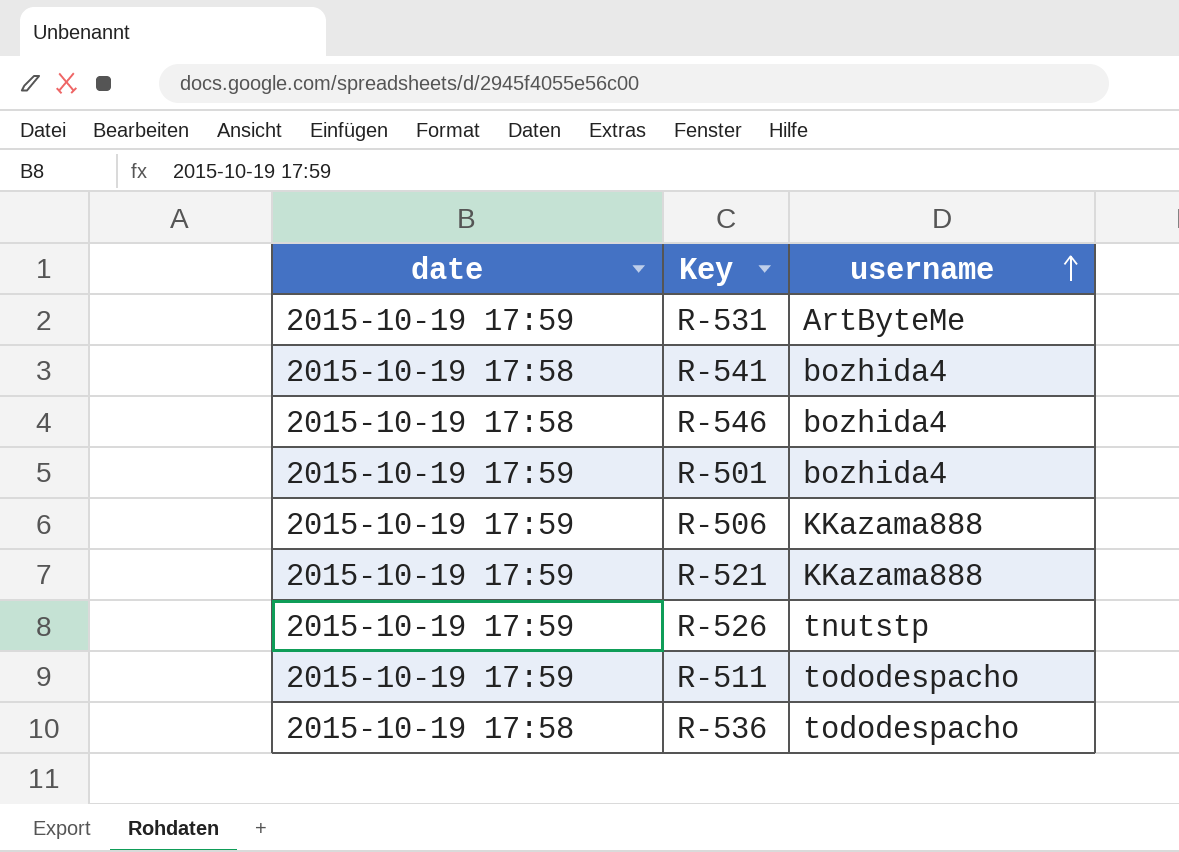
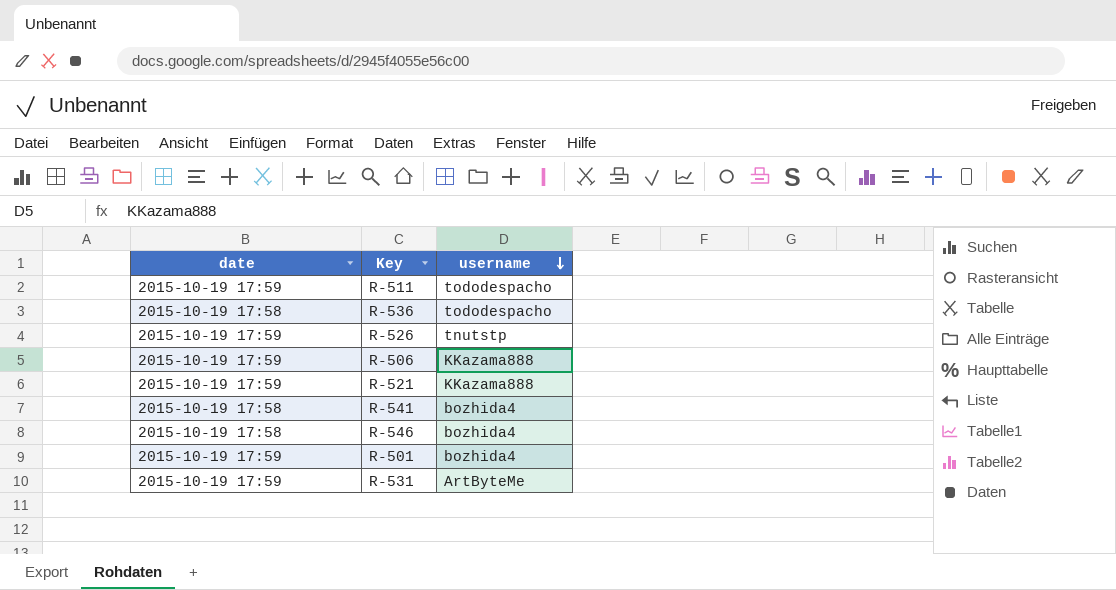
row order: username ascending -> username descending

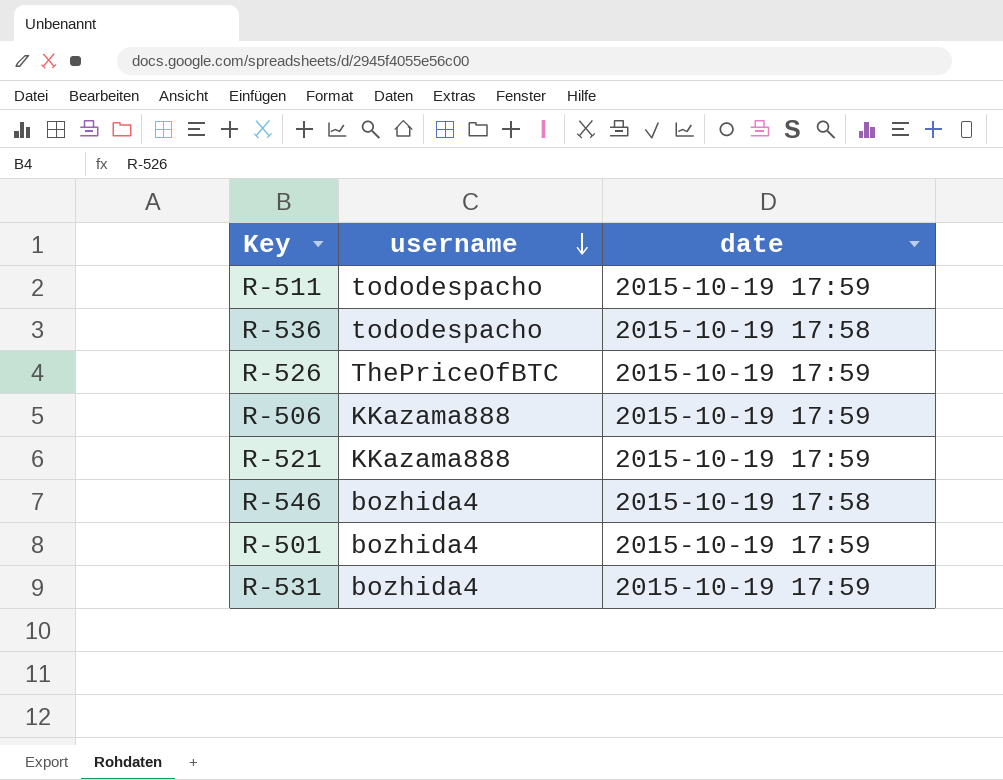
column date | position: 1 -> 3
row R-541: 2015-10-19 17:58 | bozhida4 -> none
R-526 | username: tnutstp -> ThePriceOfBTC
R-531 | username: ArtByteMe -> bozhida4

